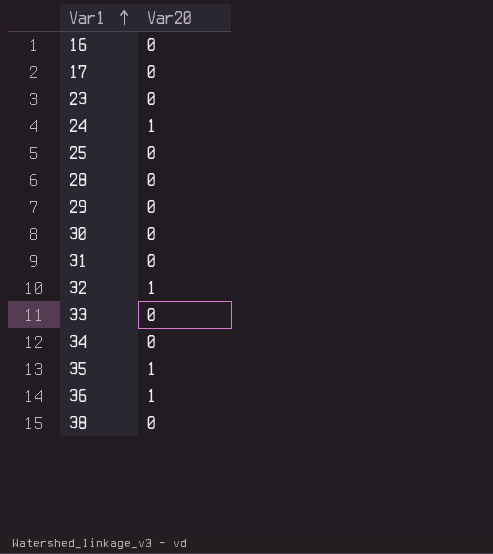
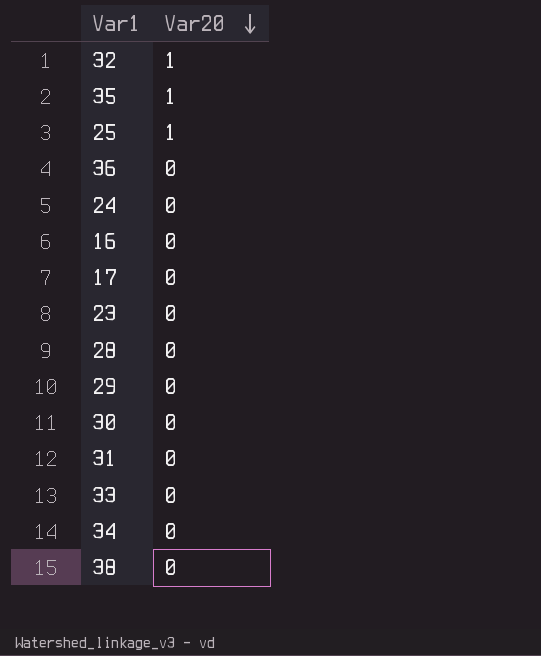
row order: Var1 ascending -> Var20 descending
25 | Var20: 0 -> 1
36 | Var20: 1 -> 0
24 | Var20: 1 -> 0

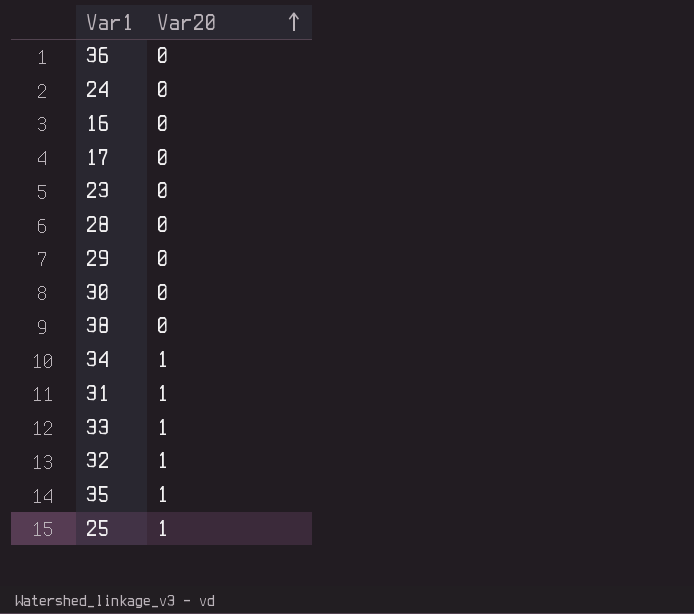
row order: Var20 descending -> Var20 ascending
34 | Var20: 0 -> 1
31 | Var20: 0 -> 1
33 | Var20: 0 -> 1

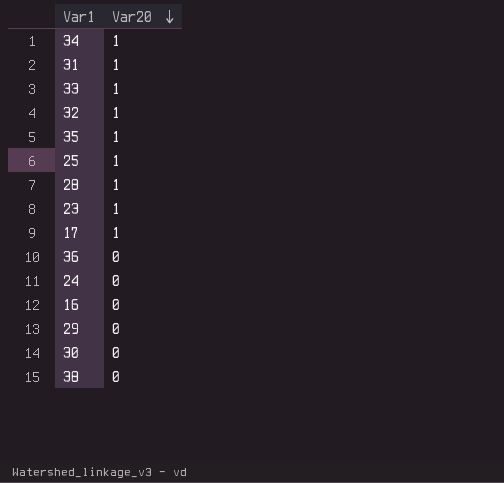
row order: Var20 ascending -> Var20 descending
28 | Var20: 0 -> 1
23 | Var20: 0 -> 1
17 | Var20: 0 -> 1

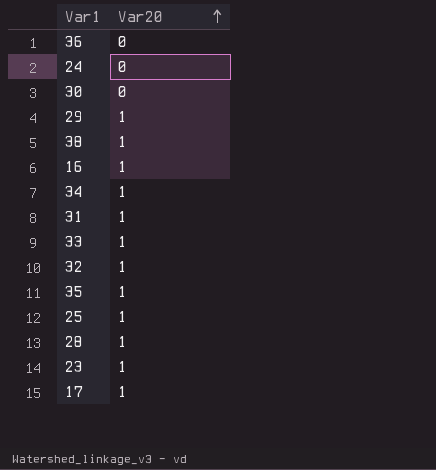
row order: Var20 descending -> Var20 ascending
29 | Var20: 0 -> 1
38 | Var20: 0 -> 1
16 | Var20: 0 -> 1

